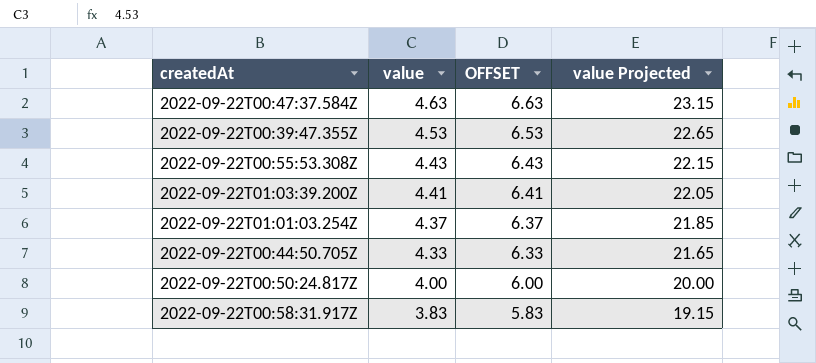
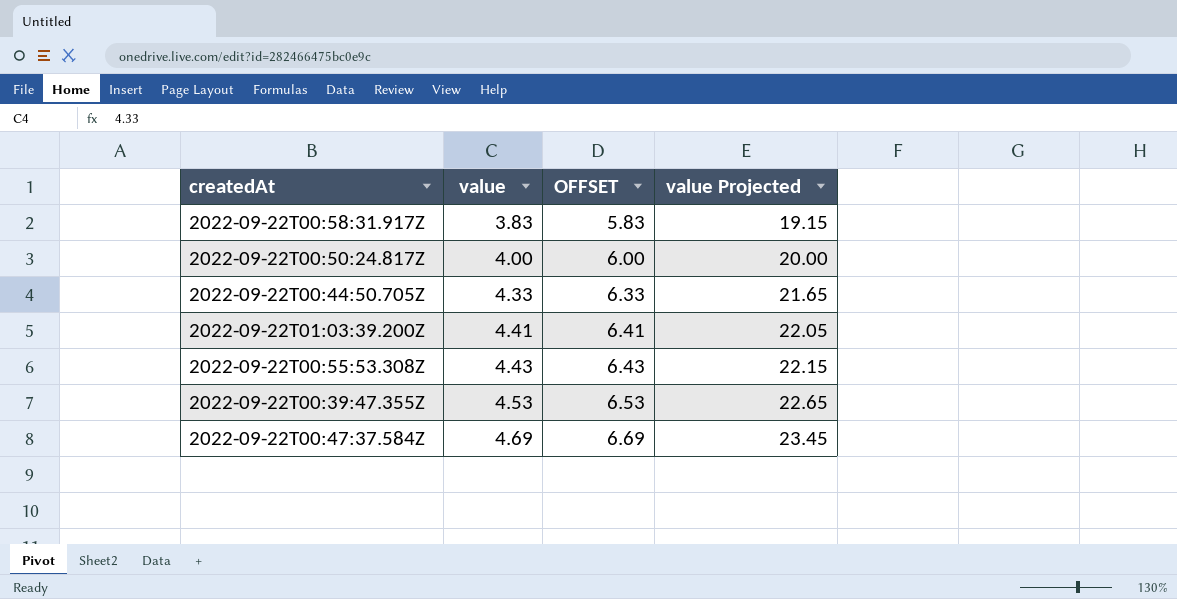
row order: value descending -> value ascending
row 2022-09-22T01:01:03.254Z: 4.37 | 6.37 | 21.85 -> none
2022-09-22T00:47:37.584Z | value: 4.63 -> 4.69
2022-09-22T00:47:37.584Z | OFFSET: 6.63 -> 6.69
2022-09-22T00:47:37.584Z | value Projected: 23.15 -> 23.45

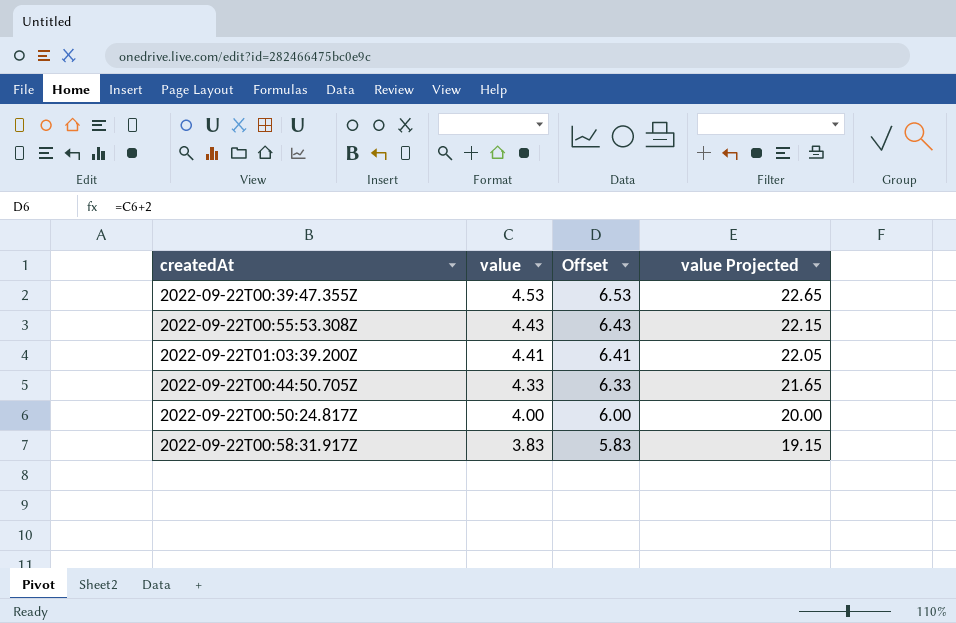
row order: value ascending -> value descending
column name: OFFSET -> Offset
row 2022-09-22T00:47:37.584Z: 4.69 | 6.69 | 23.45 -> none

